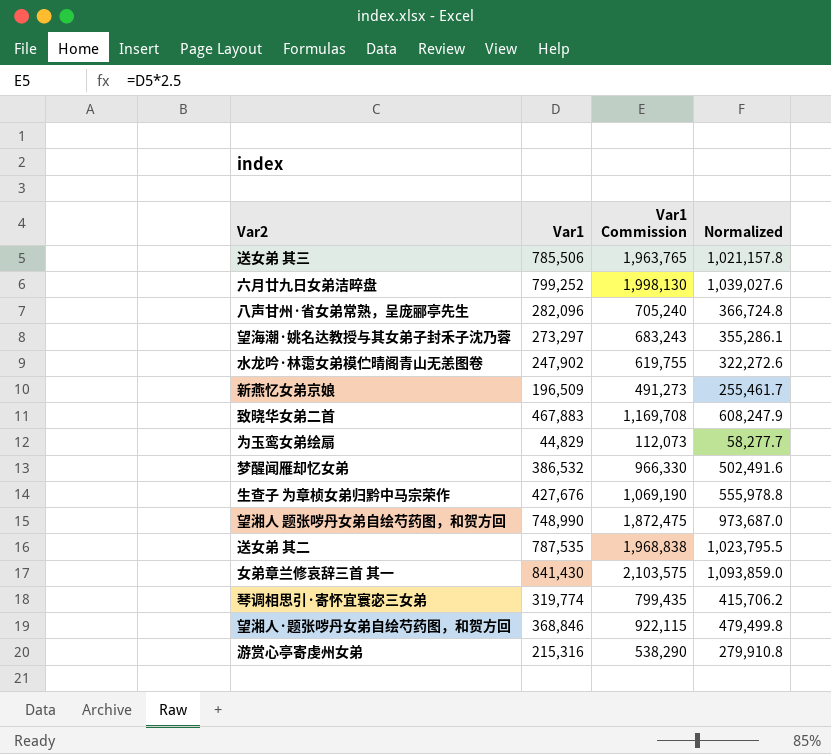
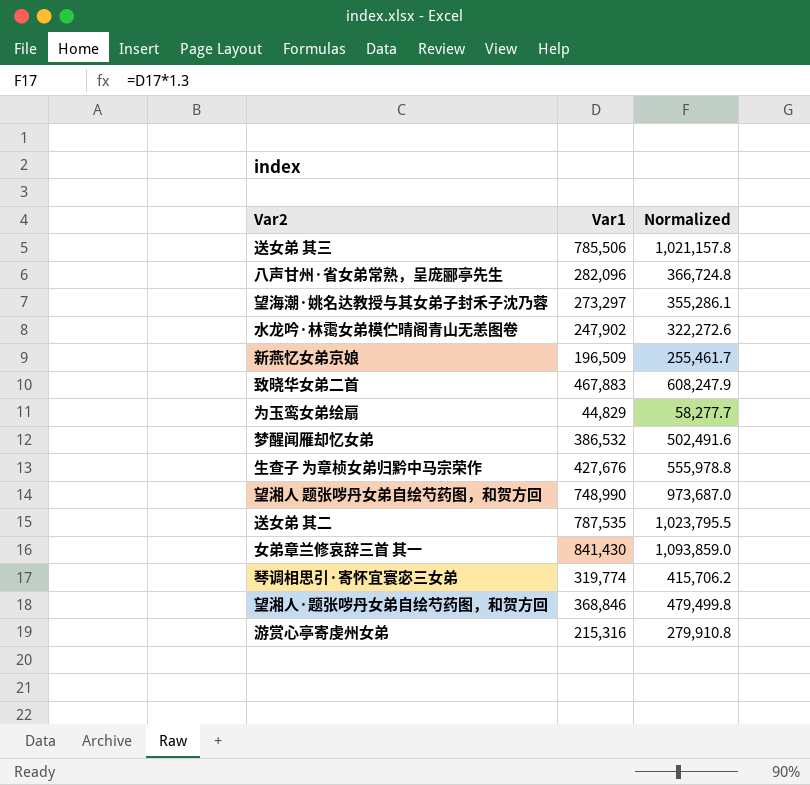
column Var1 Commission | formula: [Var1] * 2.5 -> none
row 六月廿九日女弟洁晬盘: 799,252 | 1,998,130 | 1,039,027.6 -> none

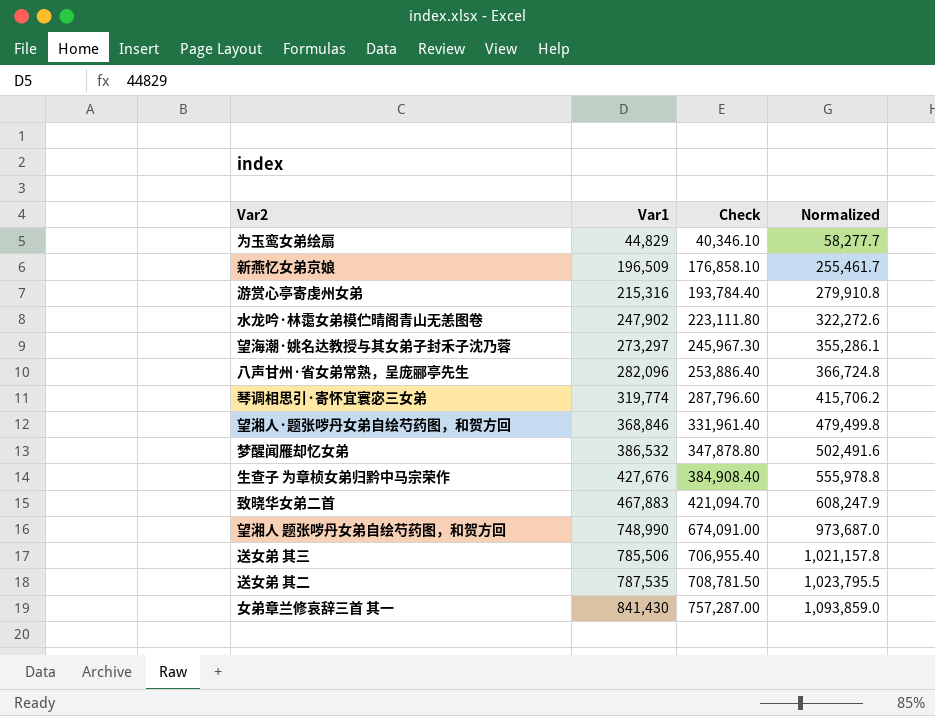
row order: none -> Var1 ascending
column Check | formula: none -> [Var1] * 0.9

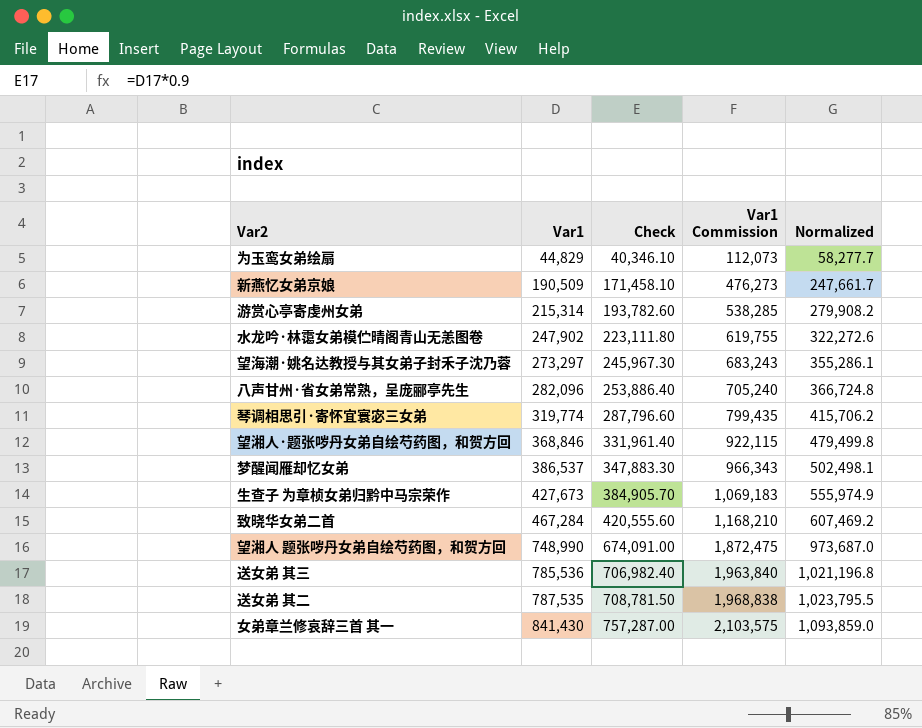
column Var1 Commission | formula: none -> [Var1] * 2.5
新燕忆女弟京娘 | Var1: 196,509 -> 190,509
新燕忆女弟京娘 | Check: 176,858.10 -> 171,458.10
新燕忆女弟京娘 | Normalized: 255,461.7 -> 247,661.7
游赏心亭寄虔州女弟 | Var1: 215,316 -> 215,314
游赏心亭寄虔州女弟 | Check: 193,784.40 -> 193,782.60
游赏心亭寄虔州女弟 | Normalized: 279,910.8 -> 279,908.2
梦醒闻雁却忆女弟 | Var1: 386,532 -> 386,537
梦醒闻雁却忆女弟 | Check: 347,878.80 -> 347,883.30
梦醒闻雁却忆女弟 | Normalized: 502,491.6 -> 502,498.1
生查子 为章桢女弟归黔中马宗荣作 | Var1: 427,676 -> 427,673
生查子 为章桢女弟归黔中马宗荣作 | Check: 384,908.40 -> 384,905.70
生查子 为章桢女弟归黔中马宗荣作 | Normalized: 555,978.8 -> 555,974.9
致晓华女弟二首 | Var1: 467,883 -> 467,284
致晓华女弟二首 | Check: 421,094.70 -> 420,555.60
致晓华女弟二首 | Normalized: 608,247.9 -> 607,469.2
送女弟 其三 | Var1: 785,506 -> 785,536
送女弟 其三 | Check: 706,955.40 -> 706,982.40
送女弟 其三 | Normalized: 1,021,157.8 -> 1,021,196.8

